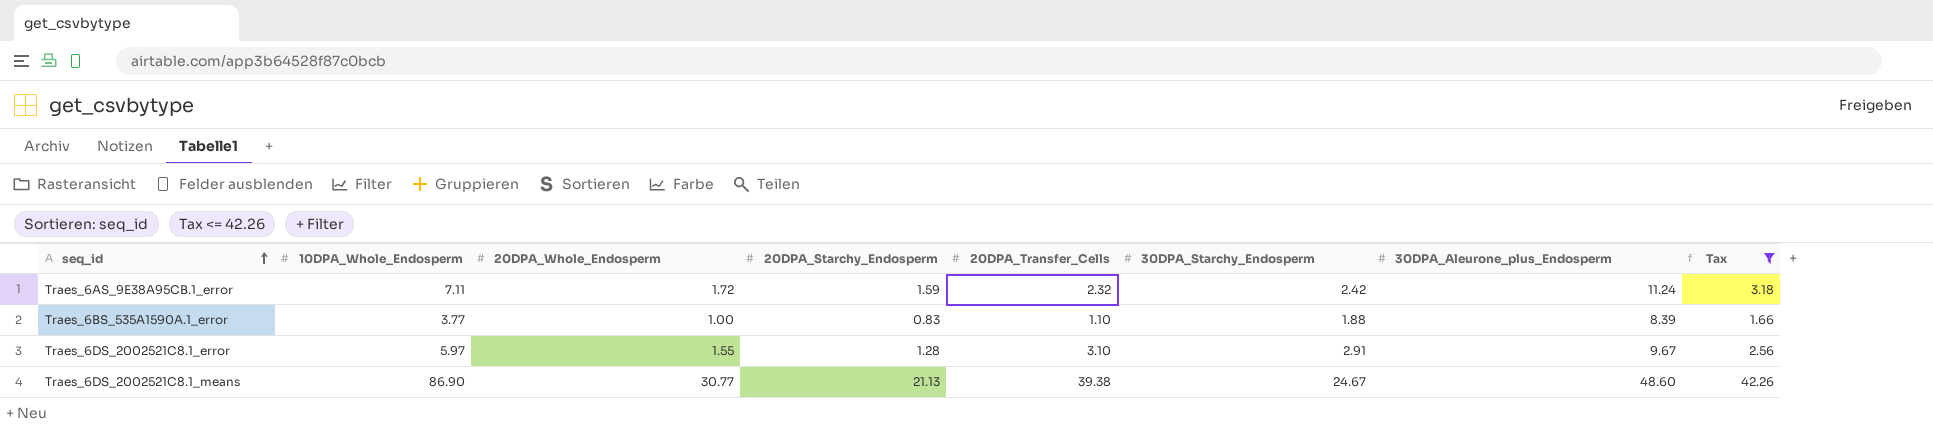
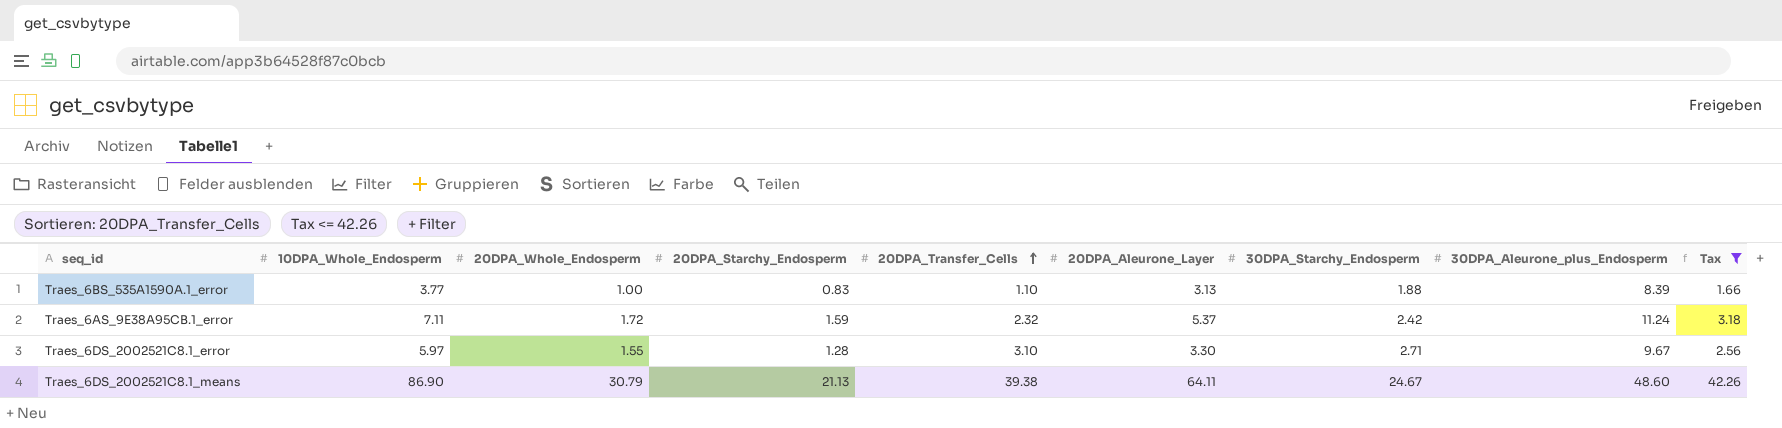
row order: seq_id ascending -> 20DPA_Transfer_Cells ascending
column 20DPA_Aleurone_Layer | position: none -> 6
Traes_6DS_2002521C8.1_error | 30DPA_Starchy_Endosperm: 2.91 -> 2.71
Traes_6DS_2002521C8.1_means | 20DPA_Whole_Endosperm: 30.77 -> 30.79

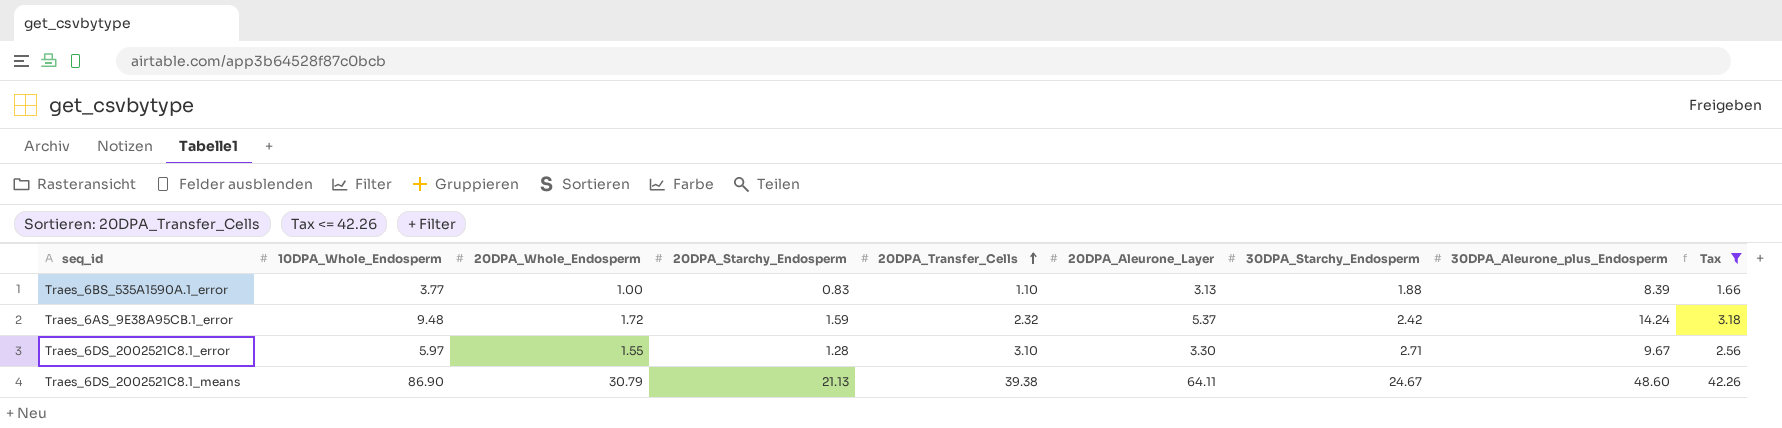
Traes_6AS_9E38A95CB.1_error | 10DPA_Whole_Endosperm: 7.11 -> 9.48
Traes_6AS_9E38A95CB.1_error | 30DPA_Aleurone_plus_Endosperm: 11.24 -> 14.24

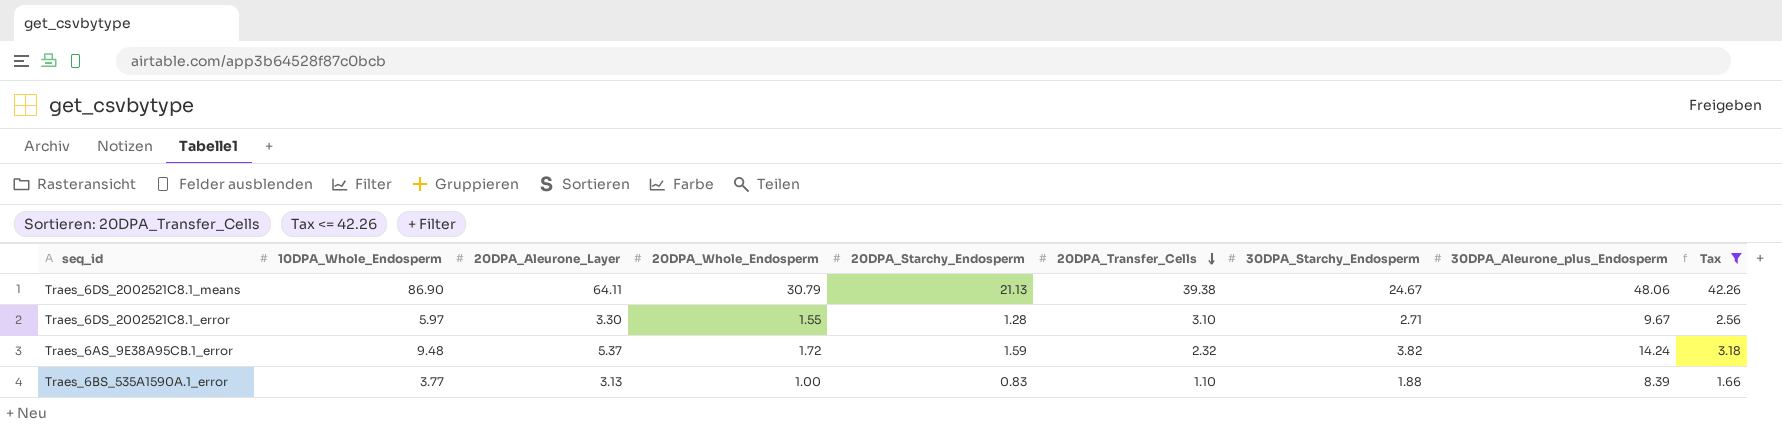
row order: 20DPA_Transfer_Cells ascending -> 20DPA_Transfer_Cells descending
column 20DPA_Aleurone_Layer | position: 6 -> 3
Traes_6DS_2002521C8.1_means | 30DPA_Aleurone_plus_Endosperm: 48.60 -> 48.06
Traes_6AS_9E38A95CB.1_error | 30DPA_Starchy_Endosperm: 2.42 -> 3.82

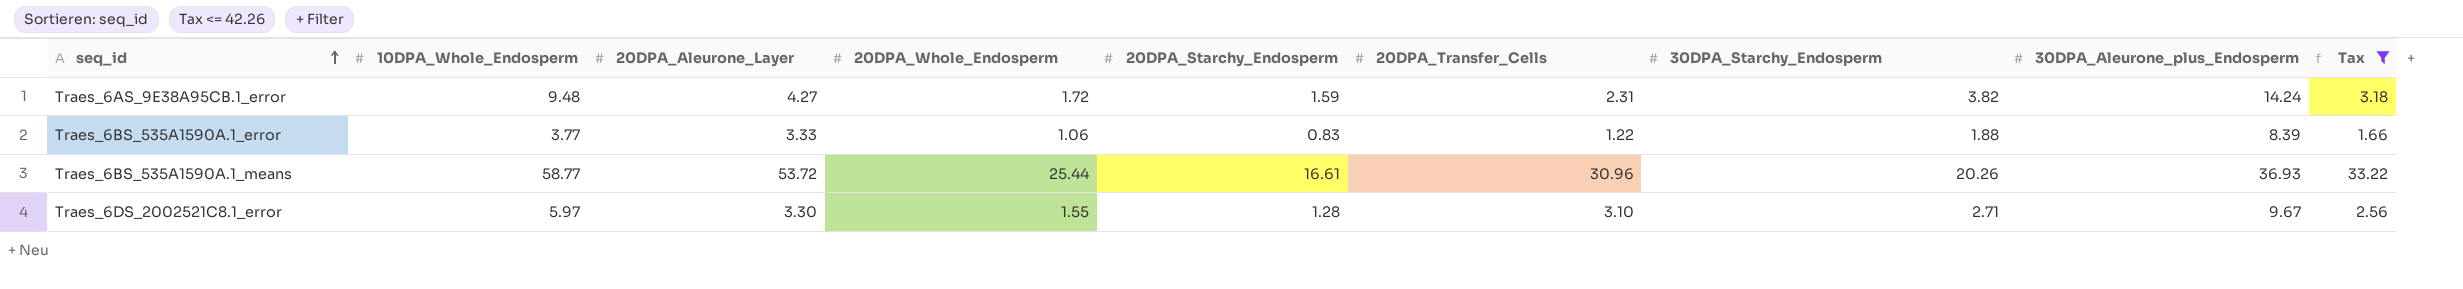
row order: 20DPA_Transfer_Cells descending -> seq_id ascending
row Traes_6DS_2002521C8.1_means: 86.90 | 64.11 | 30.79 | 21.13 | 39.38 | 24.67 | 48.06 | 42.26 -> none
Traes_6AS_9E38A95CB.1_error | 20DPA_Aleurone_Layer: 5.37 -> 4.27
Traes_6AS_9E38A95CB.1_error | 20DPA_Transfer_Cells: 2.32 -> 2.31
Traes_6BS_535A1590A.1_error | 20DPA_Aleurone_Layer: 3.13 -> 3.33
Traes_6BS_535A1590A.1_error | 20DPA_Whole_Endosperm: 1.00 -> 1.06
Traes_6BS_535A1590A.1_error | 20DPA_Transfer_Cells: 1.10 -> 1.22
row Traes_6BS_535A1590A.1_means: none -> 58.77 | 53.72 | 25.44 | 16.61 | 30.96 | 20.26 | 36.93 | 33.22

